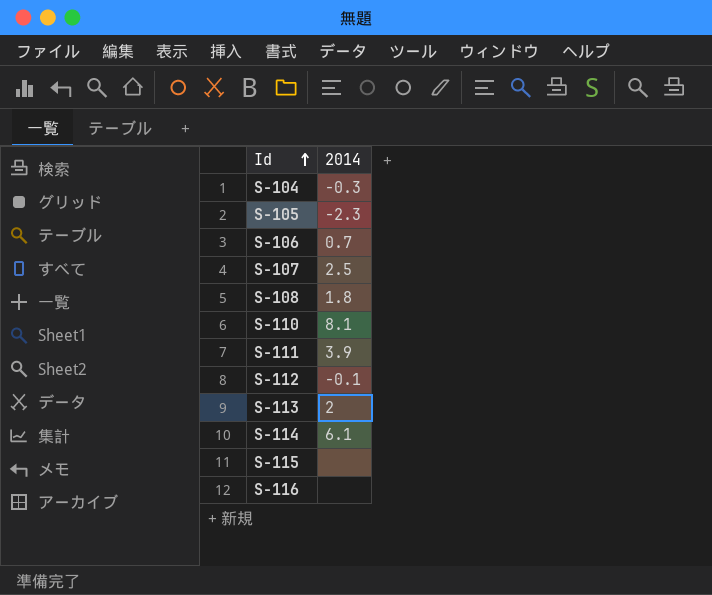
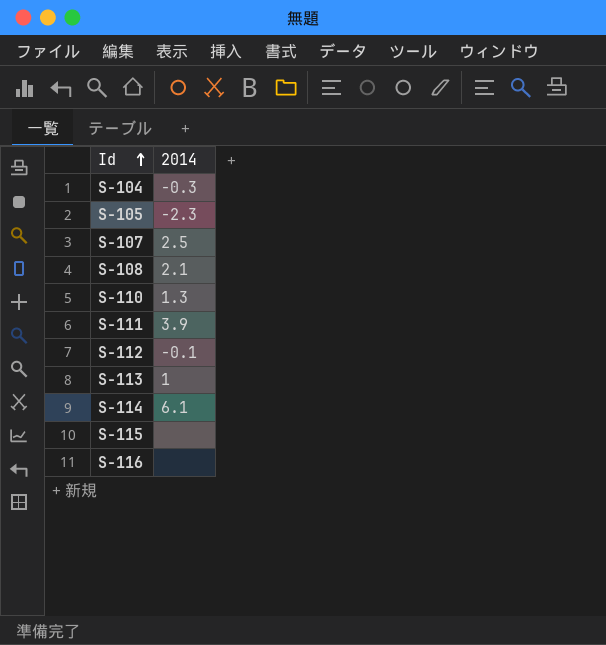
row S-106: 0.7 -> none
S-108 | 2014: 1.8 -> 2.1
S-110 | 2014: 8.1 -> 1.3
S-113 | 2014: 2 -> 1

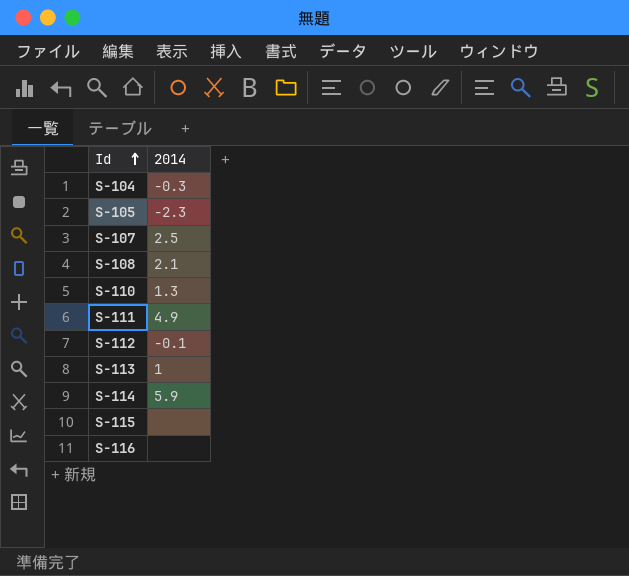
S-111 | 2014: 3.9 -> 4.9
S-114 | 2014: 6.1 -> 5.9

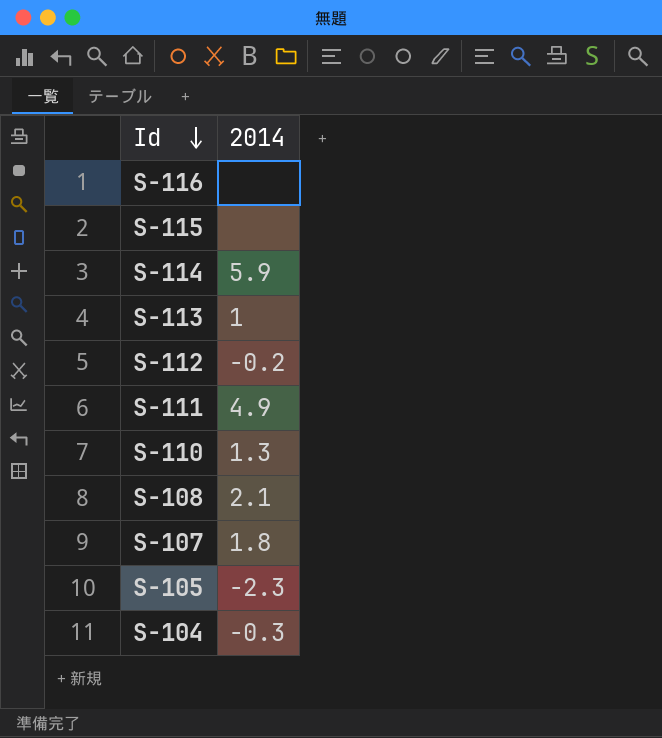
row order: Id ascending -> Id descending
S-112 | 2014: -0.1 -> -0.2
S-107 | 2014: 2.5 -> 1.8

